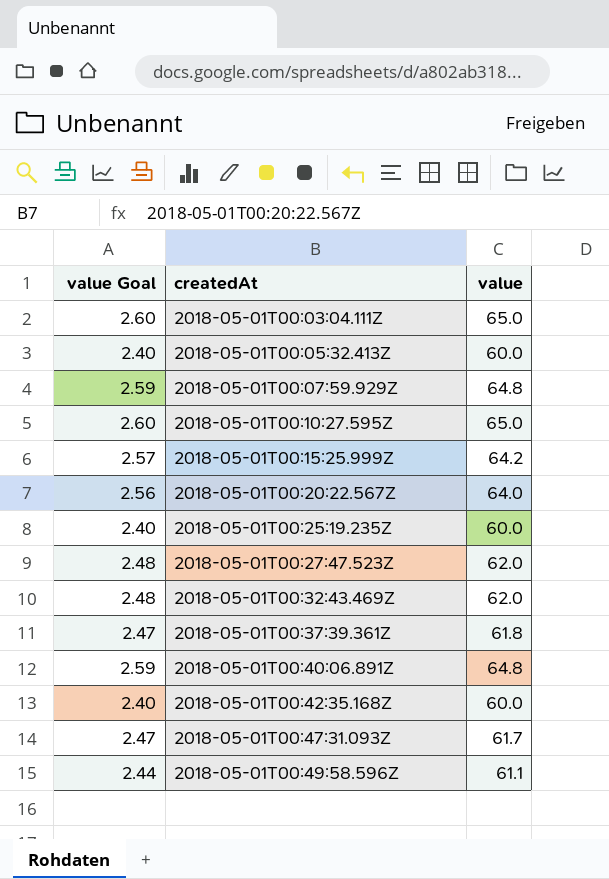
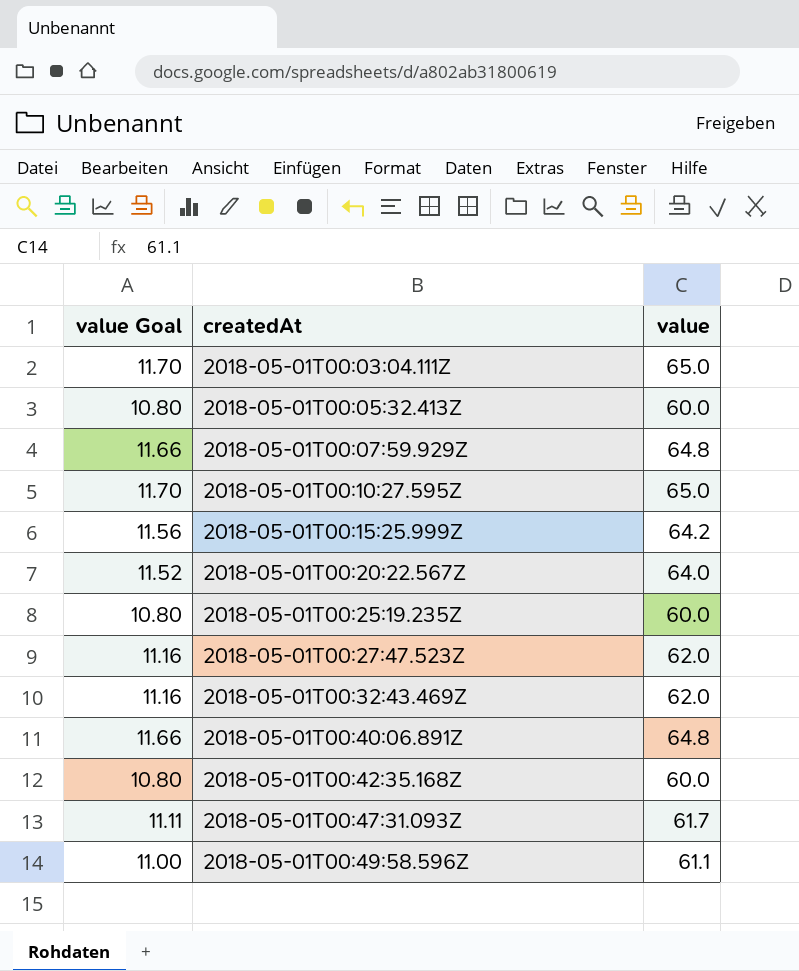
column value Goal | formula: [value] * 0.04 -> [value] * 0.18
row 2018-05-01T00:37:39.361Z: 2.47 | 61.8 -> none

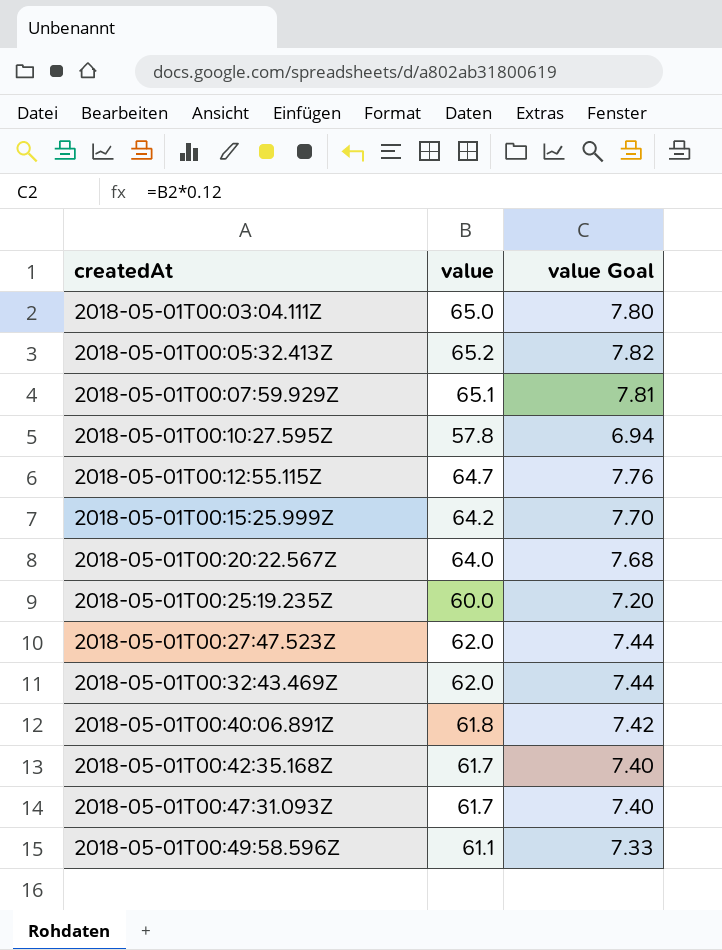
column value Goal | formula: [value] * 0.18 -> [value] * 0.12
column value Goal | position: 1 -> 3
2018-05-01T00:05:32.413Z | value: 60.0 -> 65.2
2018-05-01T00:07:59.929Z | value: 64.8 -> 65.1
2018-05-01T00:10:27.595Z | value: 65.0 -> 57.8
row 2018-05-01T00:12:55.115Z: none -> 64.7 | 7.76
2018-05-01T00:40:06.891Z | value: 64.8 -> 61.8
2018-05-01T00:42:35.168Z | value: 60.0 -> 61.7

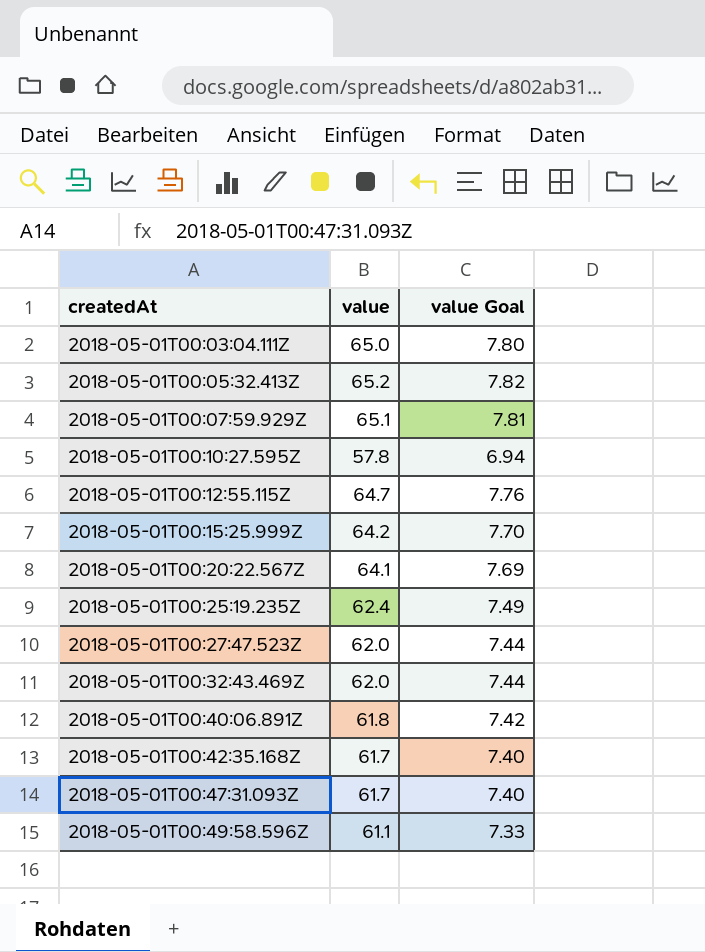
2018-05-01T00:20:22.567Z | value: 64.0 -> 64.1
2018-05-01T00:20:22.567Z | value Goal: 7.68 -> 7.69
2018-05-01T00:25:19.235Z | value: 60.0 -> 62.4
2018-05-01T00:25:19.235Z | value Goal: 7.20 -> 7.49

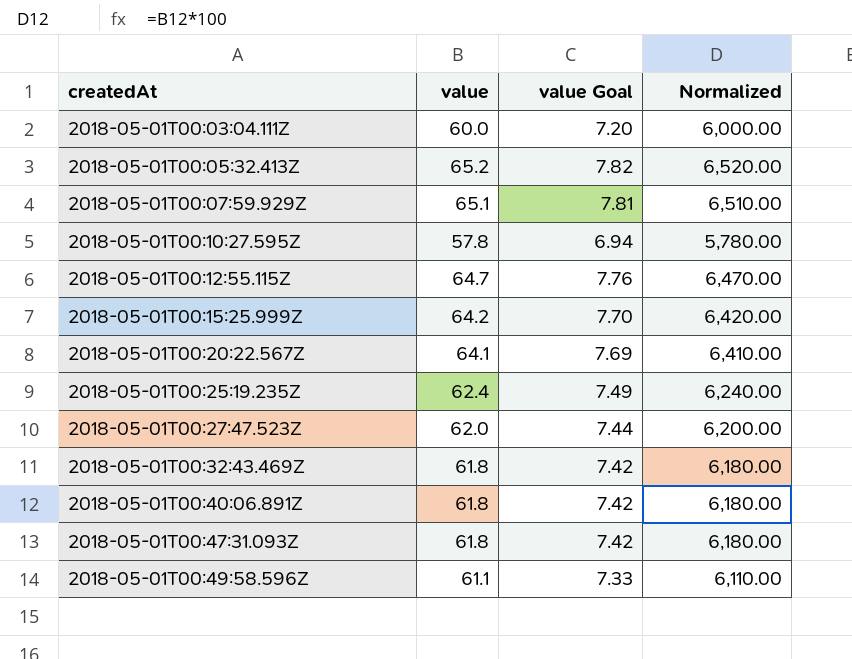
column Normalized | formula: none -> [value] * 100
row 2018-05-01T00:42:35.168Z: 61.7 | 7.40 -> none
2018-05-01T00:03:04.111Z | value: 65.0 -> 60.0
2018-05-01T00:03:04.111Z | value Goal: 7.80 -> 7.20
2018-05-01T00:32:43.469Z | value: 62.0 -> 61.8
2018-05-01T00:32:43.469Z | value Goal: 7.44 -> 7.42
2018-05-01T00:47:31.093Z | value: 61.7 -> 61.8
2018-05-01T00:47:31.093Z | value Goal: 7.40 -> 7.42

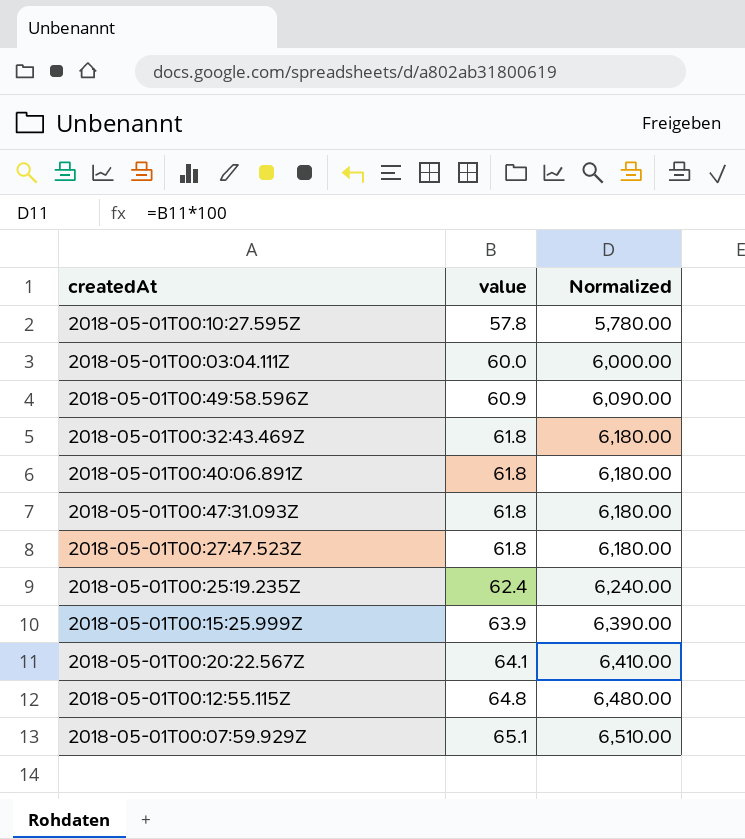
row order: createdAt ascending -> value ascending
column value Goal | formula: [value] * 0.12 -> none
row 2018-05-01T00:05:32.413Z: 65.2 | 7.82 | 6,520.00 -> none
2018-05-01T00:49:58.596Z | value: 61.1 -> 60.9
2018-05-01T00:49:58.596Z | Normalized: 6,110.00 -> 6,090.00
2018-05-01T00:27:47.523Z | value: 62.0 -> 61.8
2018-05-01T00:27:47.523Z | Normalized: 6,200.00 -> 6,180.00
2018-05-01T00:15:25.999Z | value: 64.2 -> 63.9
2018-05-01T00:15:25.999Z | Normalized: 6,420.00 -> 6,390.00
2018-05-01T00:12:55.115Z | value: 64.7 -> 64.8
2018-05-01T00:12:55.115Z | Normalized: 6,470.00 -> 6,480.00

